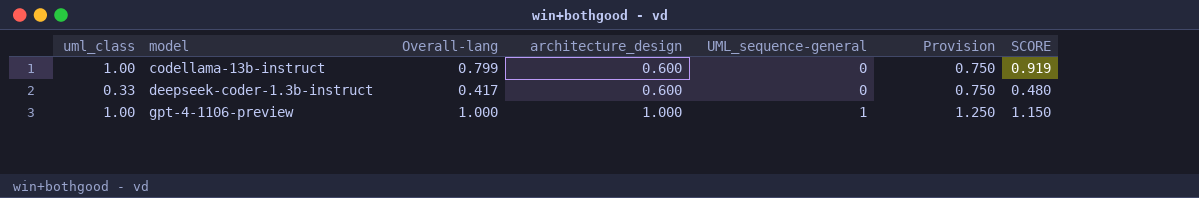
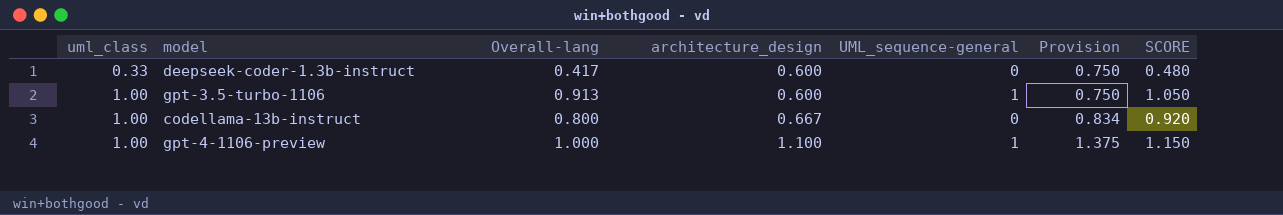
row order: model ascending -> uml_class ascending
row gpt-3.5-turbo-1106: none -> 1.00 | 0.913 | 0.600 | 1 | 0.750 | 1.050
codellama-13b-instruct | Overall-lang: 0.799 -> 0.800
codellama-13b-instruct | architecture_design: 0.600 -> 0.667
codellama-13b-instruct | Provision: 0.750 -> 0.834
codellama-13b-instruct | SCORE: 0.919 -> 0.920
gpt-4-1106-preview | architecture_design: 1.000 -> 1.100
gpt-4-1106-preview | Provision: 1.250 -> 1.375

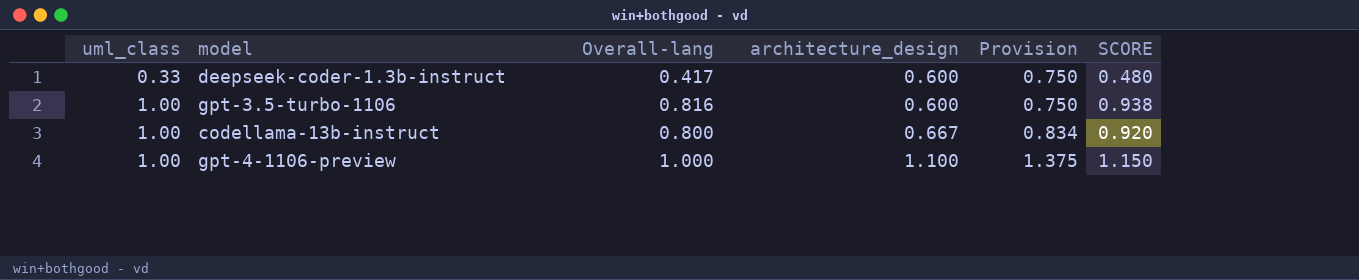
column UML_sequence-general | position: 5 -> none
gpt-3.5-turbo-1106 | Overall-lang: 0.913 -> 0.816
gpt-3.5-turbo-1106 | SCORE: 1.050 -> 0.938

